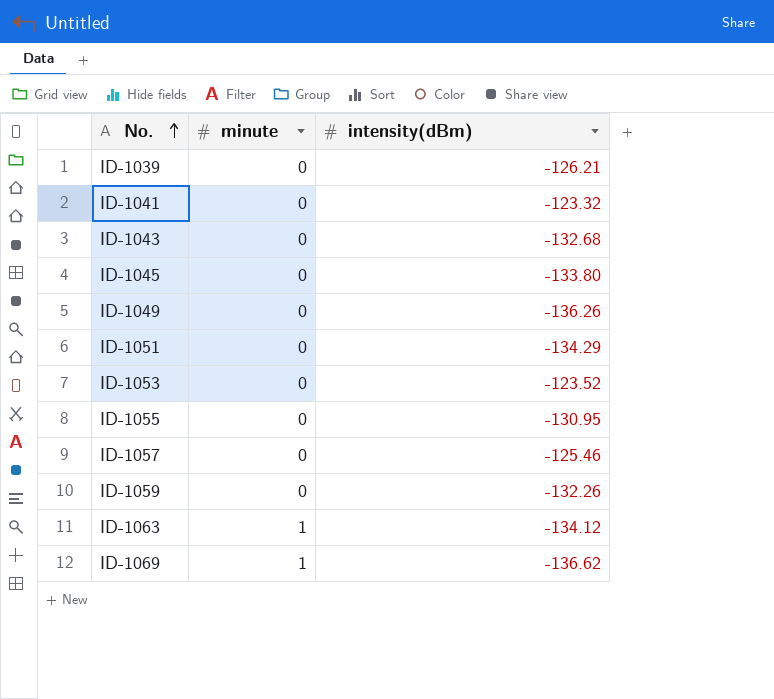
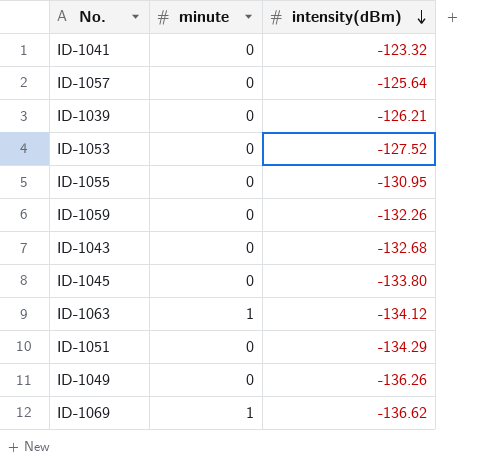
row order: No. ascending -> intensity(dBm) descending
ID-1057 | intensity(dBm): -125.46 -> -125.64
ID-1053 | intensity(dBm): -123.52 -> -127.52

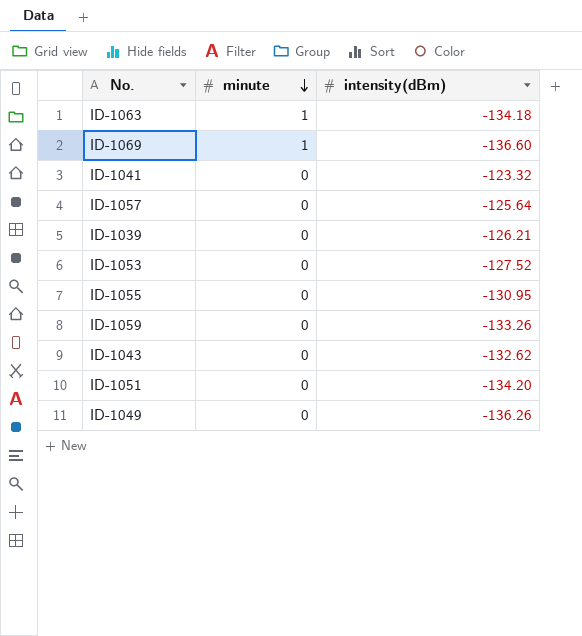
row order: intensity(dBm) descending -> minute descending
row ID-1045: 0 | -133.80 -> none
ID-1063 | intensity(dBm): -134.12 -> -134.18
ID-1069 | intensity(dBm): -136.62 -> -136.60
ID-1059 | intensity(dBm): -132.26 -> -133.26
ID-1043 | intensity(dBm): -132.68 -> -132.62
ID-1051 | intensity(dBm): -134.29 -> -134.20

